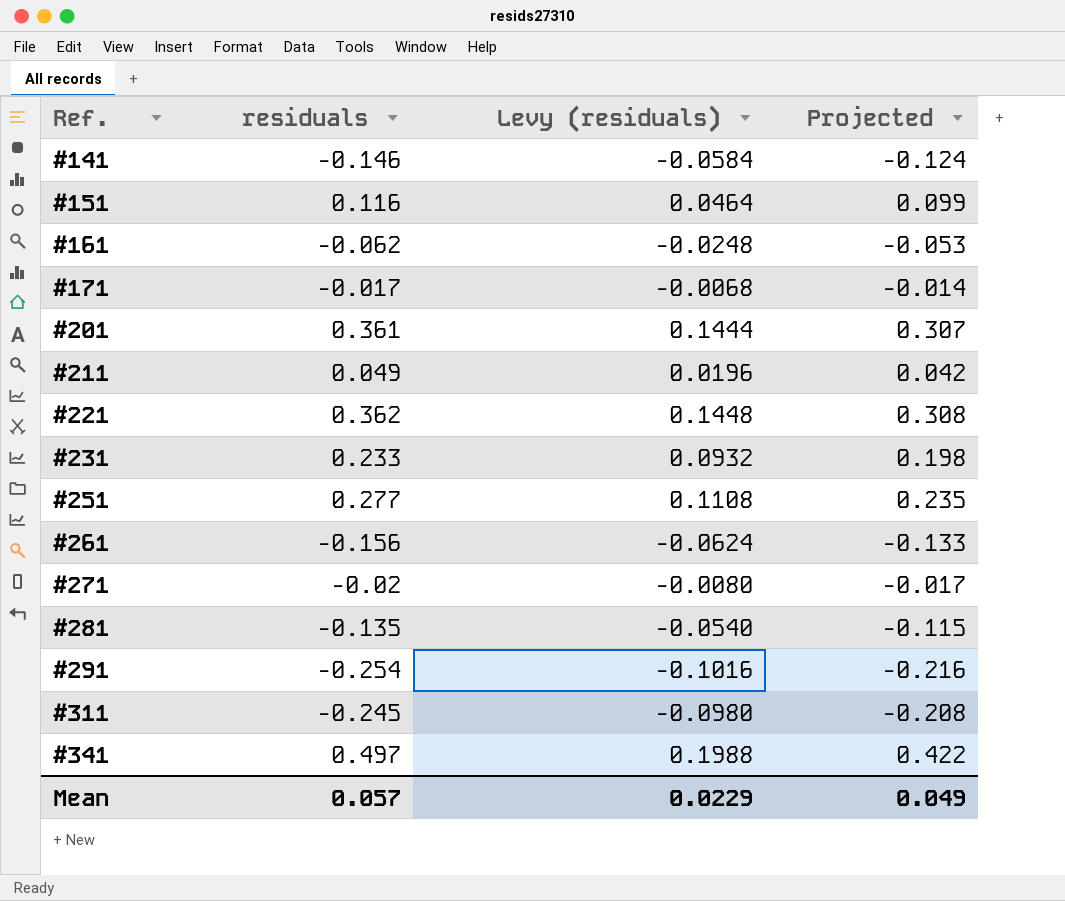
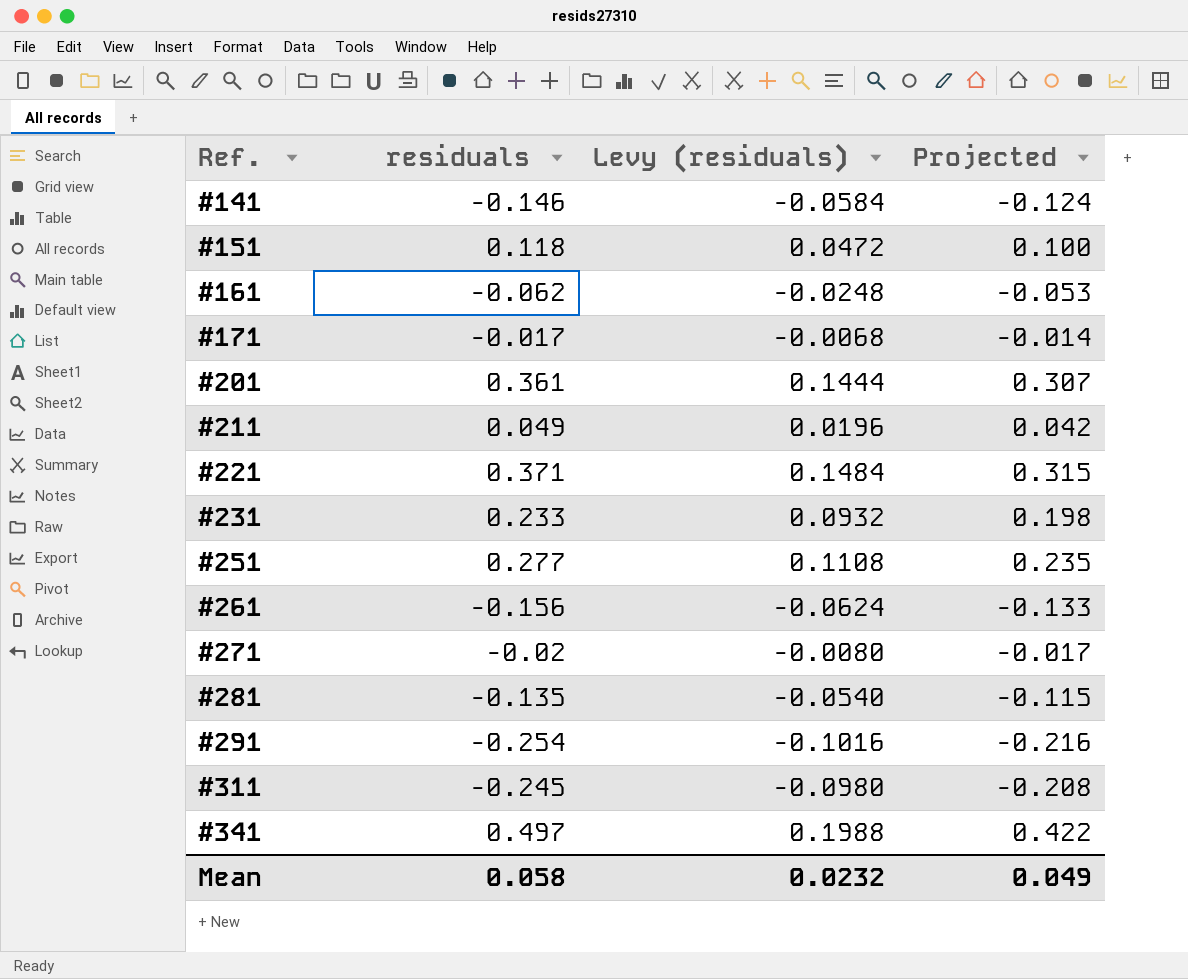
#151 | residuals: 0.116 -> 0.118
#151 | Levy (residuals): 0.0464 -> 0.0472
#151 | Projected: 0.099 -> 0.100
#221 | residuals: 0.362 -> 0.371
#221 | Levy (residuals): 0.1448 -> 0.1484
#221 | Projected: 0.308 -> 0.315
Mean | residuals: 0.057 -> 0.058
Mean | Levy (residuals): 0.0229 -> 0.0232

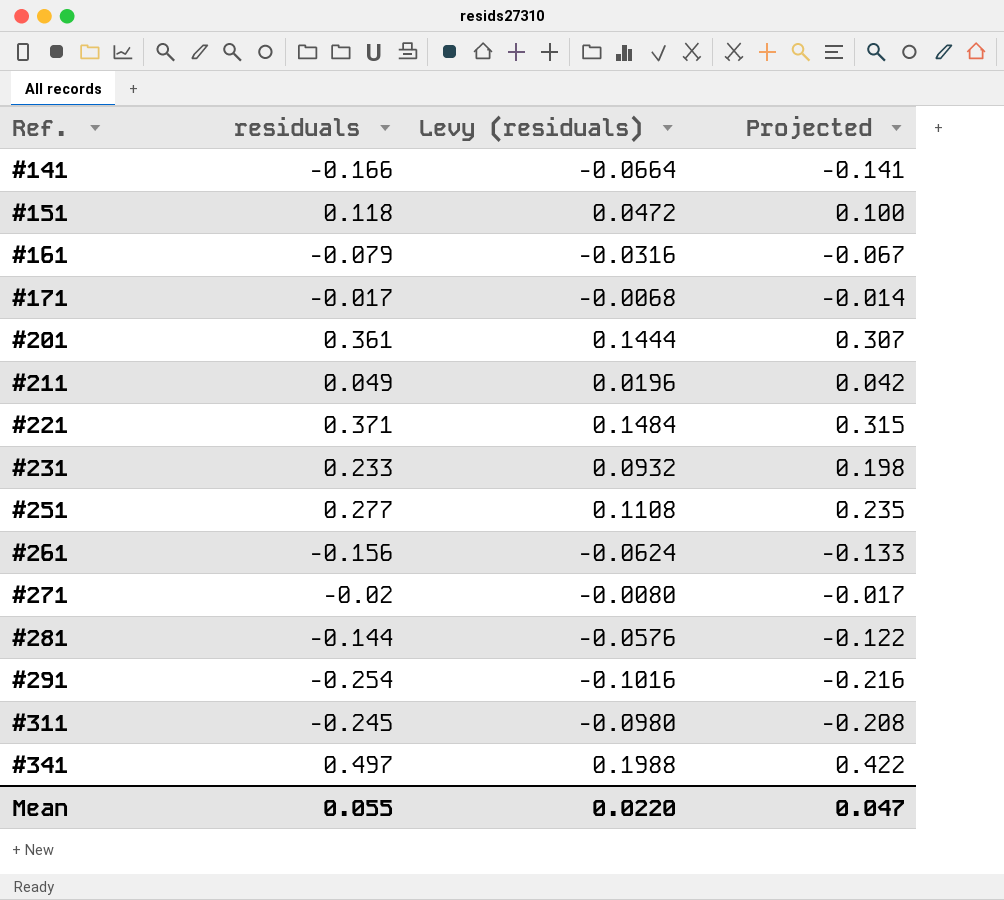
#141 | residuals: -0.146 -> -0.166
#141 | Levy (residuals): -0.0584 -> -0.0664
#141 | Projected: -0.124 -> -0.141
#161 | residuals: -0.062 -> -0.079
#161 | Levy (residuals): -0.0248 -> -0.0316
#161 | Projected: -0.053 -> -0.067
#281 | residuals: -0.135 -> -0.144
#281 | Levy (residuals): -0.0540 -> -0.0576
#281 | Projected: -0.115 -> -0.122
Mean | residuals: 0.058 -> 0.055
Mean | Levy (residuals): 0.0232 -> 0.0220
Mean | Projected: 0.049 -> 0.047

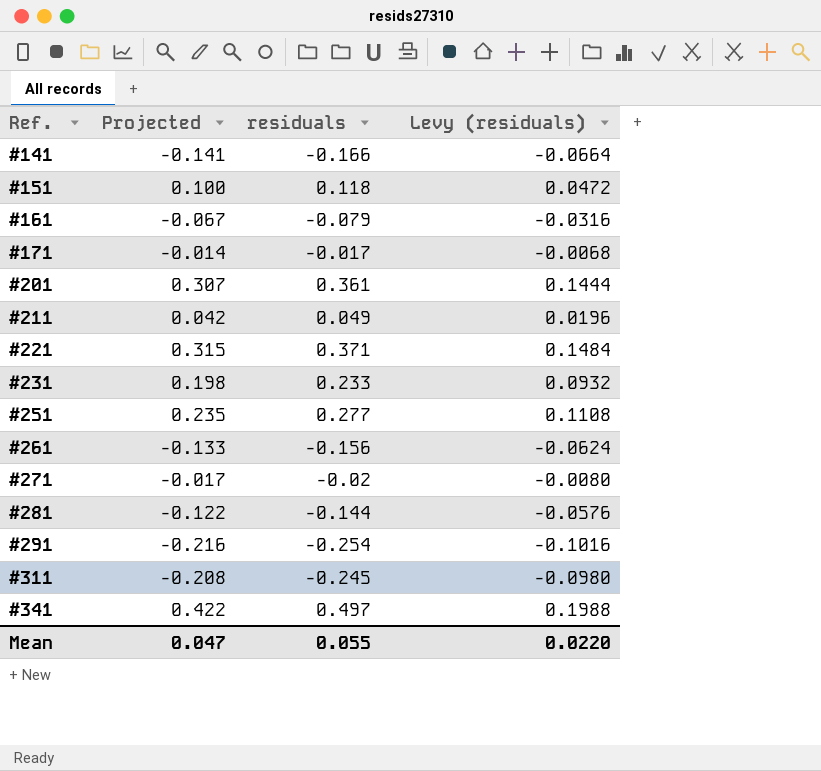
column Projected | position: 4 -> 2

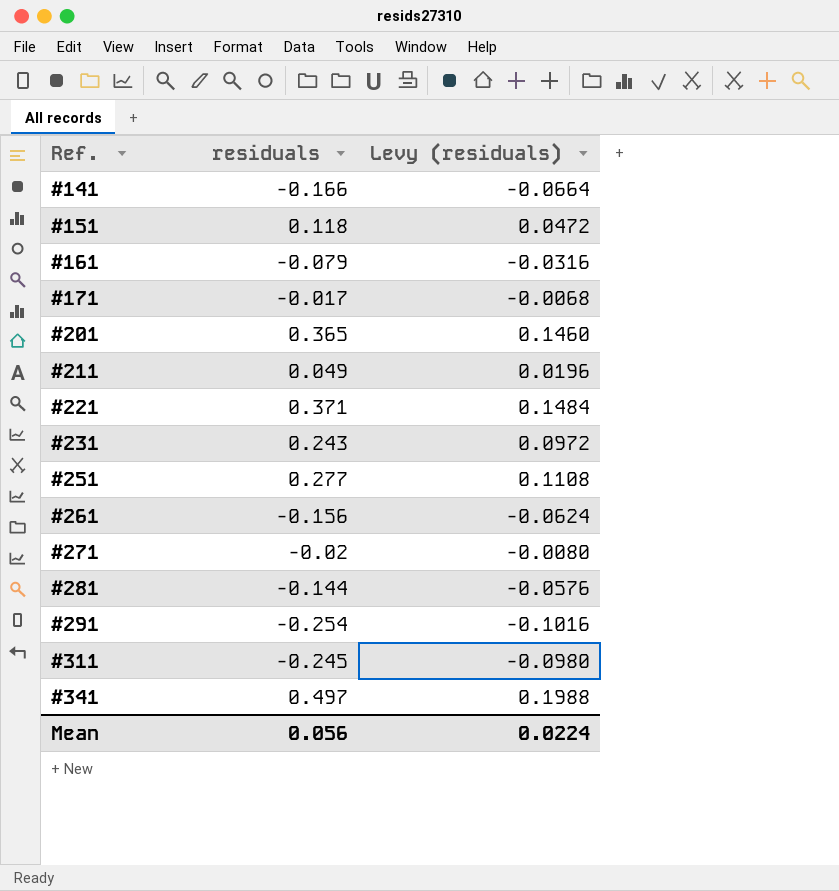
column Projected | formula: [residuals] * 0.85 -> none
#201 | residuals: 0.361 -> 0.365
#201 | Levy (residuals): 0.1444 -> 0.1460
#231 | residuals: 0.233 -> 0.243
#231 | Levy (residuals): 0.0932 -> 0.0972
Mean | residuals: 0.055 -> 0.056
Mean | Levy (residuals): 0.0220 -> 0.0224

